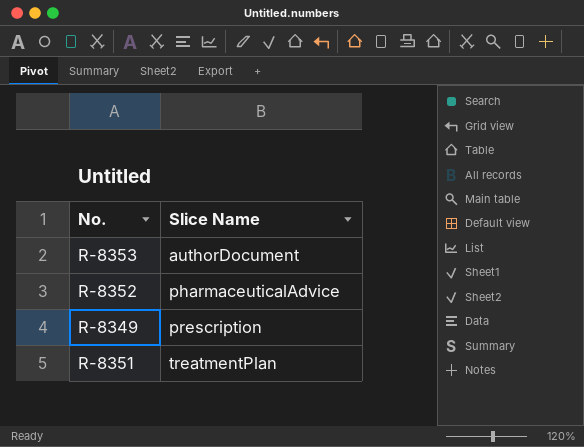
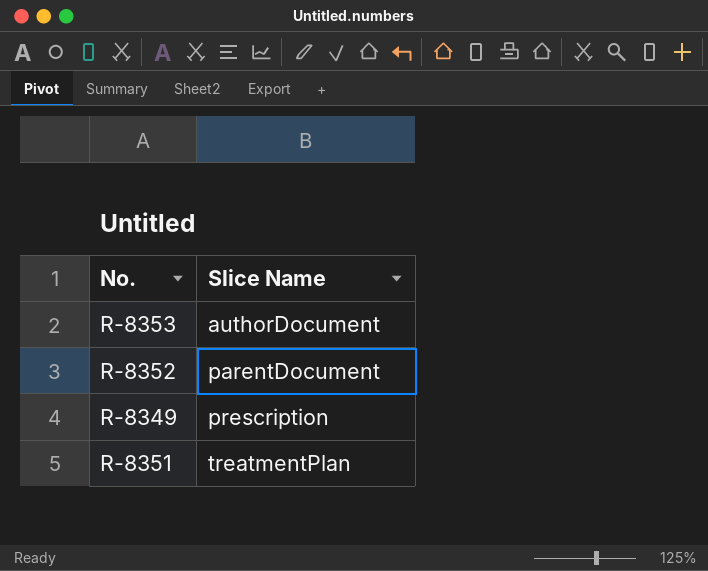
R-8352 | Slice Name: pharmaceuticalAdvice -> parentDocument

